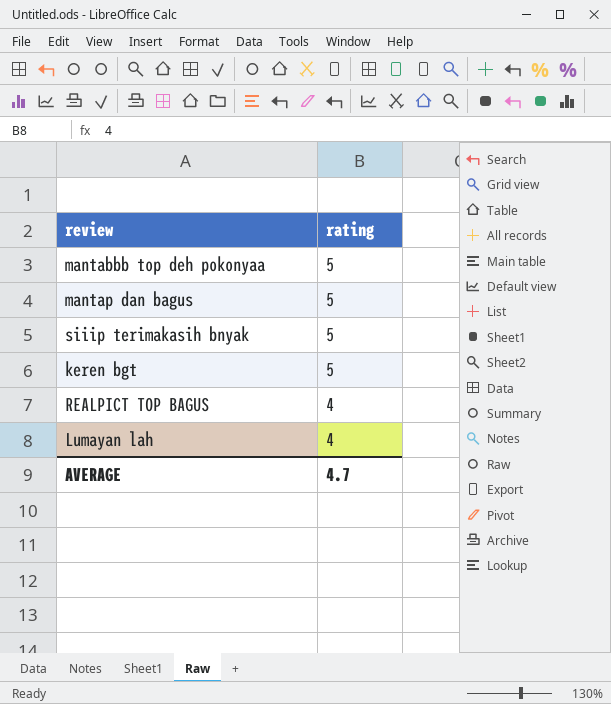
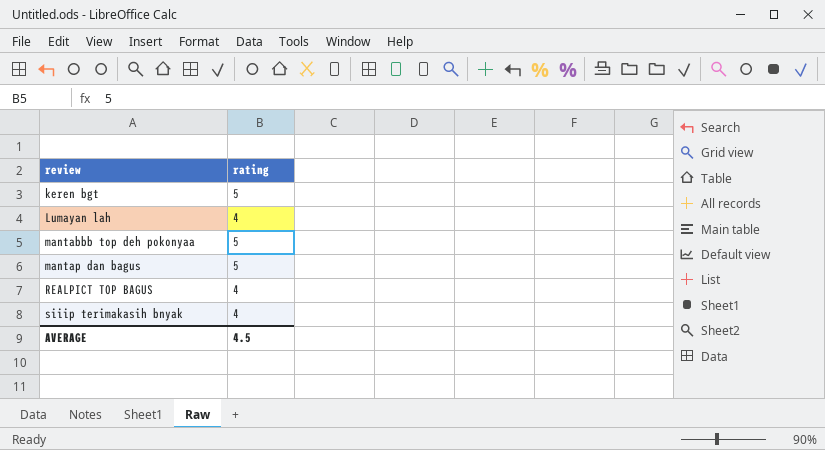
row order: rating descending -> review ascending
siiip terimakasih bnyak | rating: 5 -> 4
AVERAGE | rating: 4.7 -> 4.5

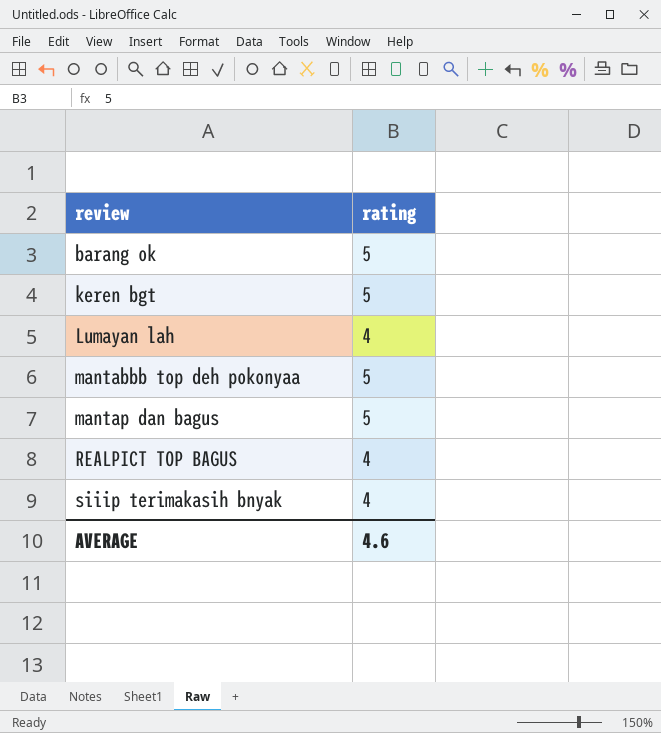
row barang ok: none -> 5
AVERAGE | rating: 4.5 -> 4.6

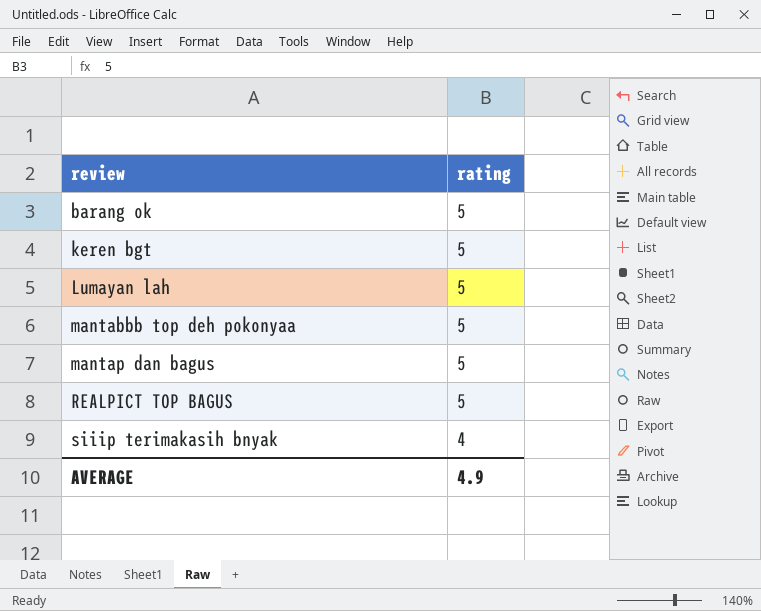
Lumayan lah | rating: 4 -> 5
REALPICT TOP BAGUS | rating: 4 -> 5
AVERAGE | rating: 4.6 -> 4.9

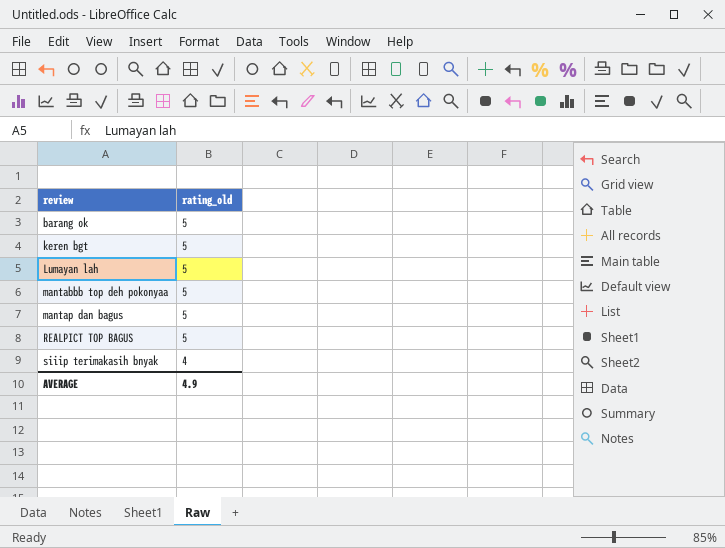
column name: rating -> rating_old

